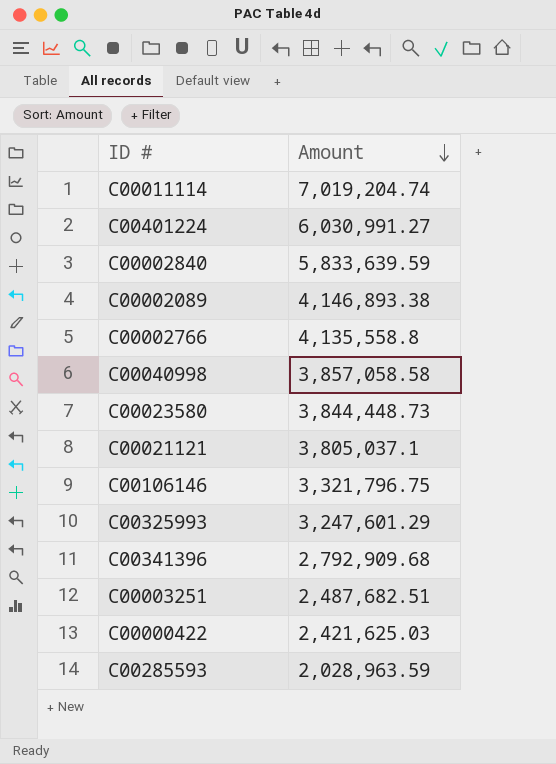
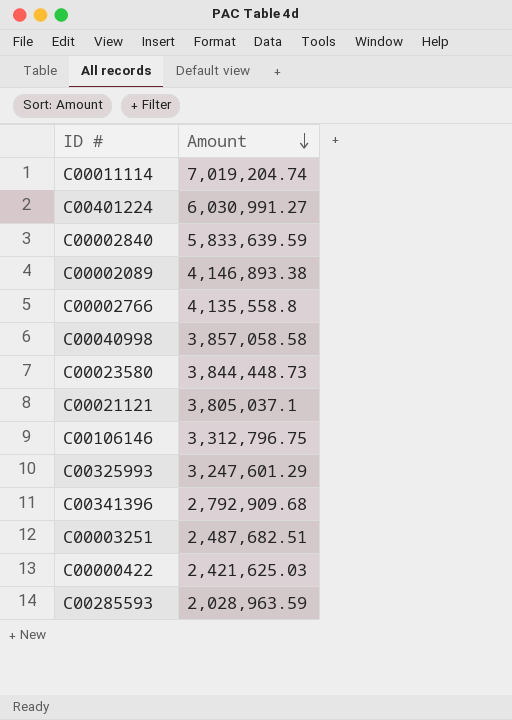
C00106146 | Amount: 3,321,796.75 -> 3,312,796.75

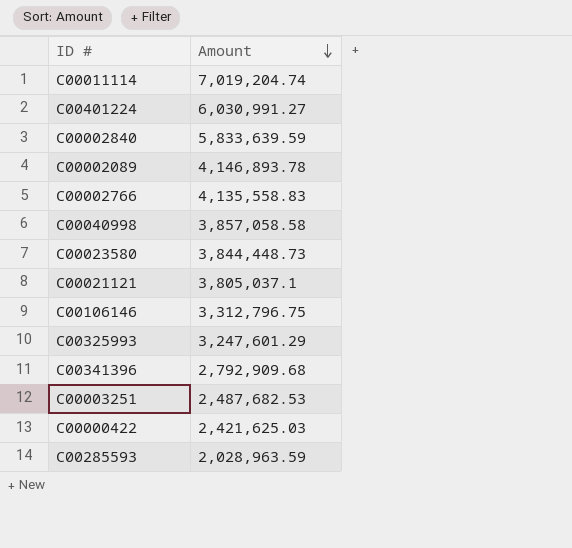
C00002089 | Amount: 4,146,893.38 -> 4,146,893.78
C00002766 | Amount: 4,135,558.8 -> 4,135,558.83
C00003251 | Amount: 2,487,682.51 -> 2,487,682.53

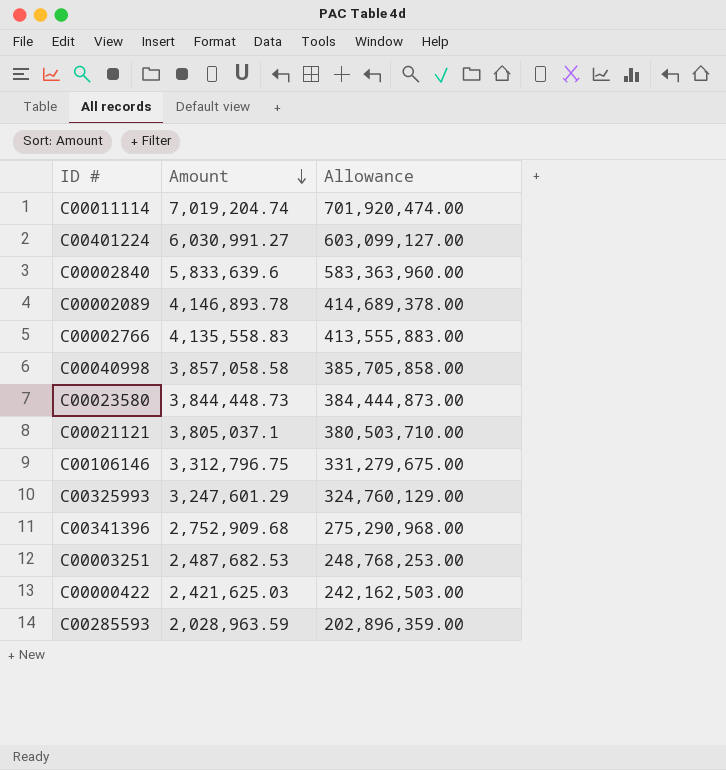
column Allowance | formula: none -> [Amount] * 100
C00002840 | Amount: 5,833,639.59 -> 5,833,639.6
C00341396 | Amount: 2,792,909.68 -> 2,752,909.68

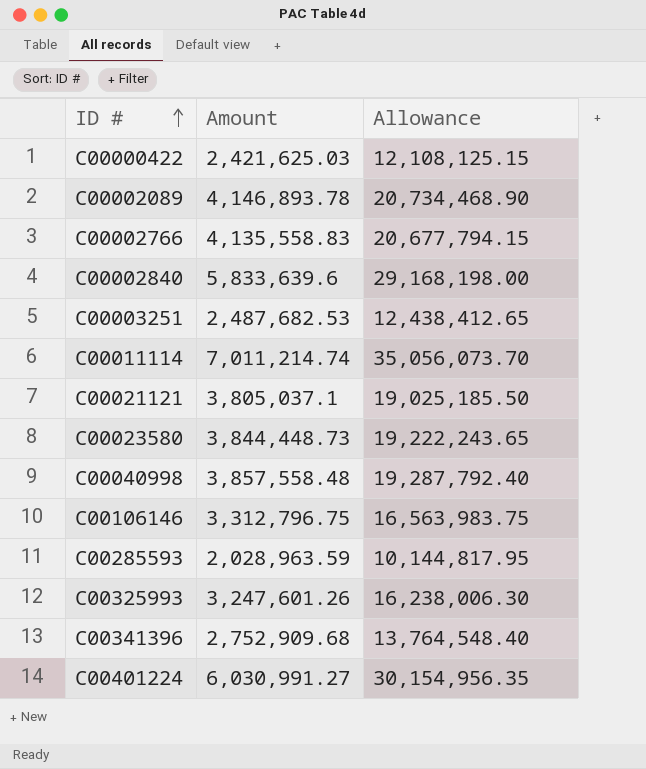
row order: Amount descending -> ID # ascending
column Allowance | formula: [Amount] * 100 -> [Amount] * 5
C00011114 | Amount: 7,019,204.74 -> 7,011,214.74
C00040998 | Amount: 3,857,058.58 -> 3,857,558.48
C00325993 | Amount: 3,247,601.29 -> 3,247,601.26

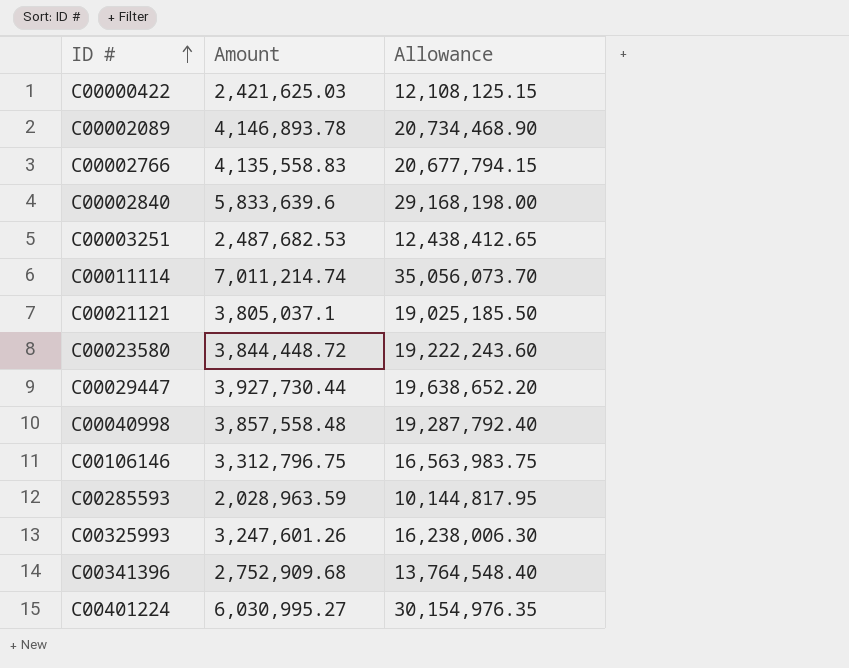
C00023580 | Amount: 3,844,448.73 -> 3,844,448.72
C00023580 | Allowance: 19,222,243.65 -> 19,222,243.60
row C00029447: none -> 3,927,730.44 | 19,638,652.20
C00401224 | Amount: 6,030,991.27 -> 6,030,995.27
C00401224 | Allowance: 30,154,956.35 -> 30,154,976.35

